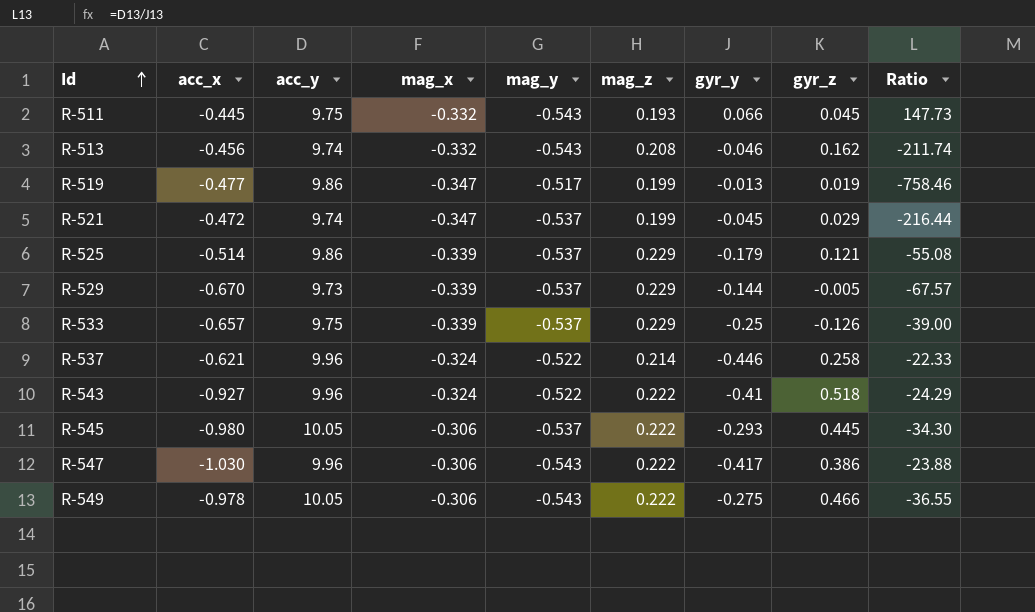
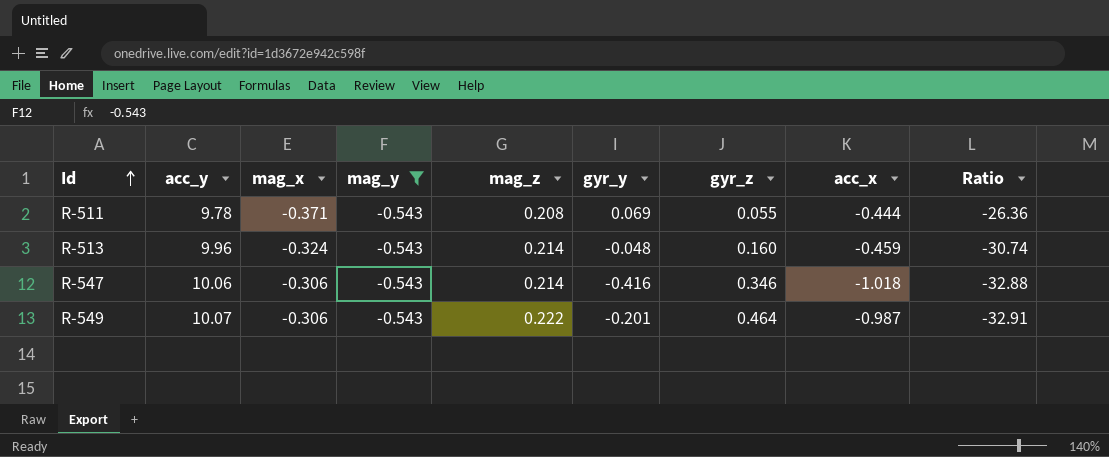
filter: none -> mag_y = -0.543
column acc_x | position: 2 -> 8
column Ratio | formula: [acc_y] / [gyr_y] -> [acc_y] / [mag_x]
R-511 | acc_y: 9.75 -> 9.78
R-511 | mag_x: -0.332 -> -0.371
R-511 | mag_z: 0.193 -> 0.208
R-511 | gyr_y: 0.066 -> 0.069
R-511 | gyr_z: 0.045 -> 0.055
R-511 | acc_x: -0.445 -> -0.444
R-513 | acc_y: 9.74 -> 9.96
R-513 | mag_x: -0.332 -> -0.324
R-513 | mag_z: 0.208 -> 0.214
R-513 | gyr_y: -0.046 -> -0.048
R-513 | gyr_z: 0.162 -> 0.160
R-513 | acc_x: -0.456 -> -0.459
R-547 | acc_y: 9.96 -> 10.06
R-547 | mag_z: 0.222 -> 0.214
R-547 | gyr_y: -0.417 -> -0.416
R-547 | gyr_z: 0.386 -> 0.346
R-547 | acc_x: -1.030 -> -1.018
R-549 | acc_y: 10.05 -> 10.07
R-549 | gyr_y: -0.275 -> -0.201
R-549 | gyr_z: 0.466 -> 0.464
R-549 | acc_x: -0.978 -> -0.987

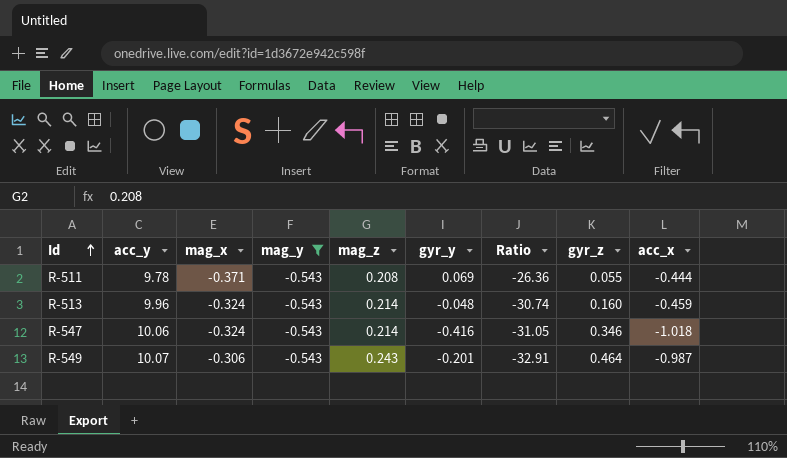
column Ratio | position: 9 -> 7
R-547 | mag_x: -0.306 -> -0.324
R-547 | Ratio: -32.88 -> -31.05
R-549 | mag_z: 0.222 -> 0.243

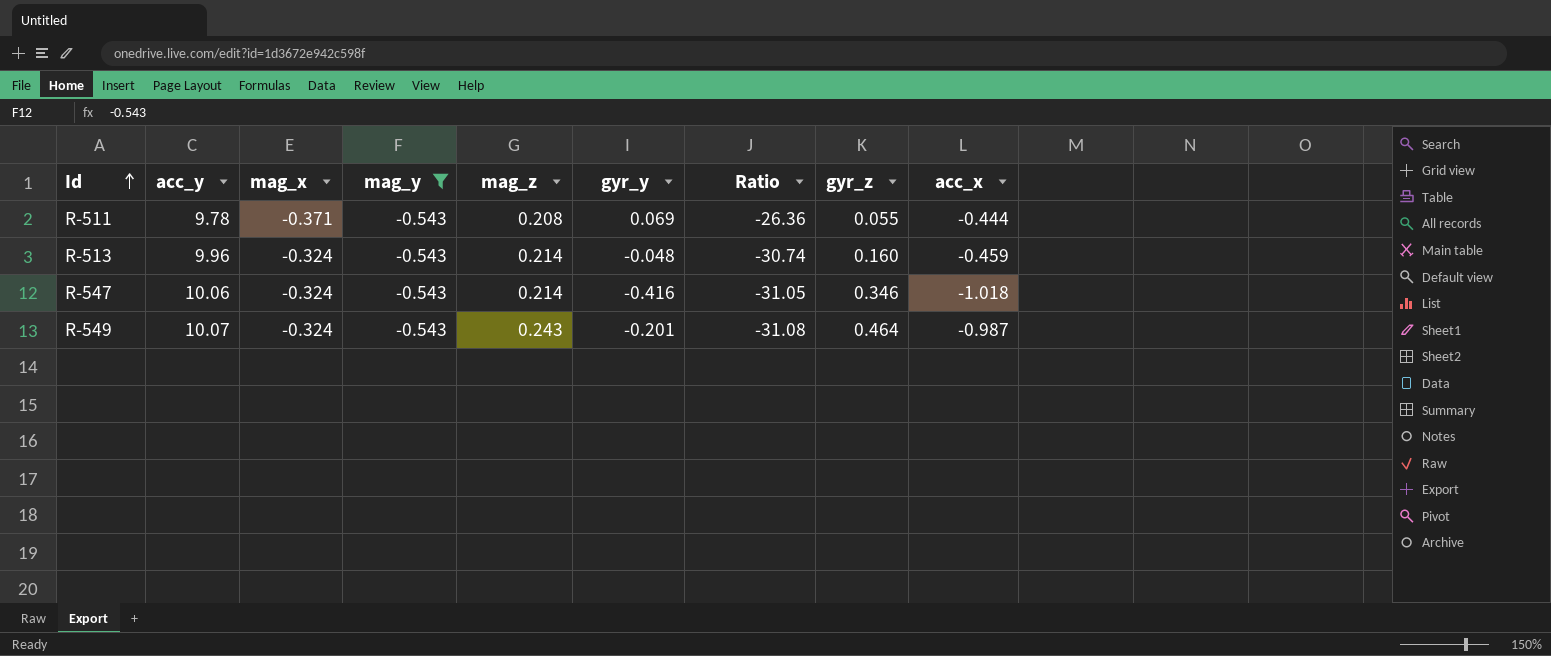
R-549 | mag_x: -0.306 -> -0.324
R-549 | Ratio: -32.91 -> -31.08

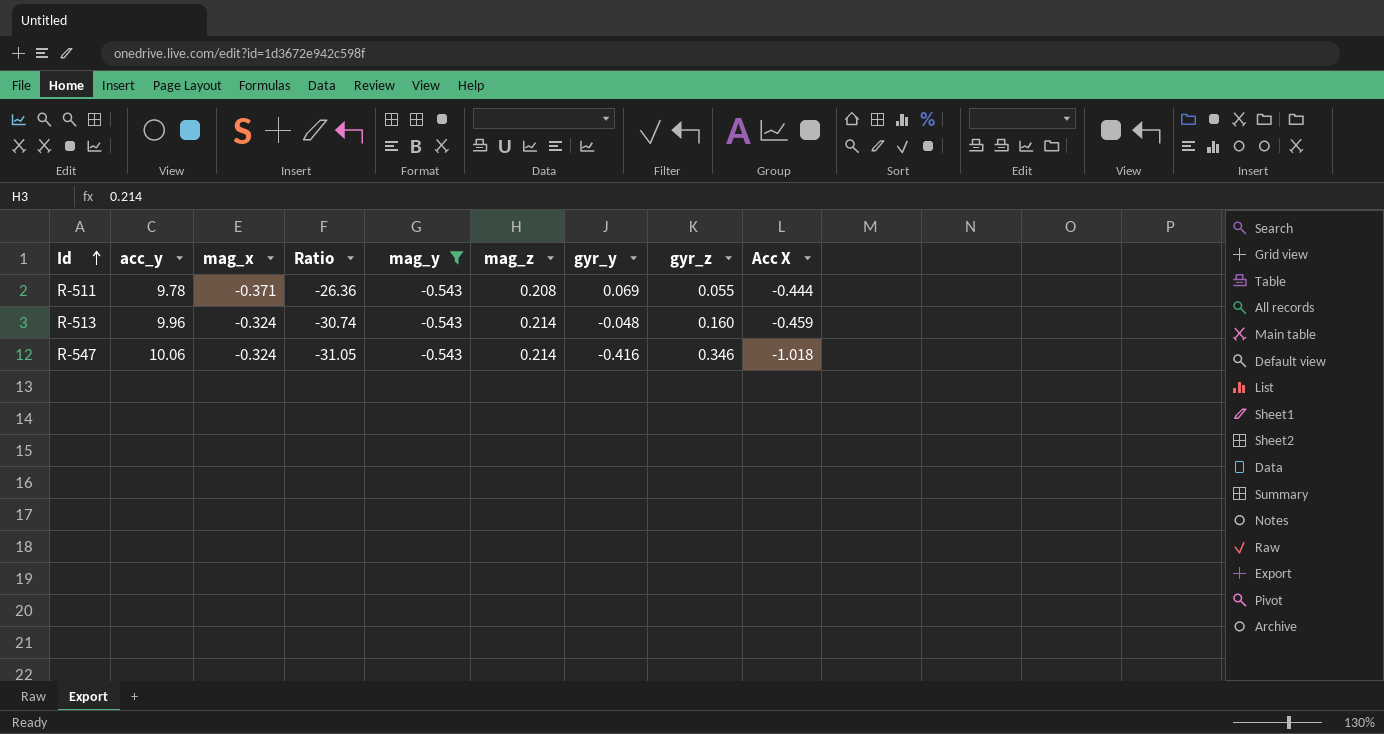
column Ratio | position: 7 -> 4
column name: acc_x -> Acc X
row R-549: 10.07 | -0.324 | -0.543 | 0.243 | -0.201 | -31.08 | 0.464 | -0.987 -> none

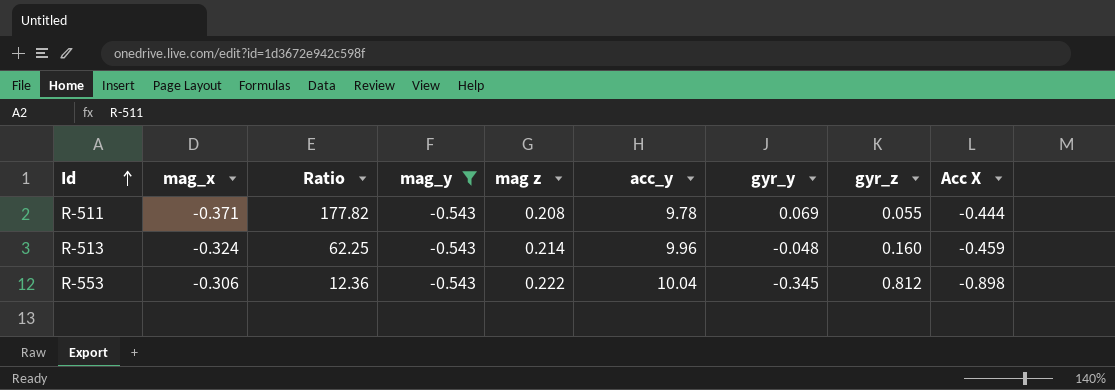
column Ratio | formula: [acc_y] / [mag_x] -> [acc_y] / [gyr_z]
column name: mag_z -> mag z
column acc_y | position: 2 -> 6
row R-547: 10.06 | -0.324 | -31.05 | -0.543 | 0.214 | -0.416 | 0.346 | -1.018 -> none
row R-553: none -> -0.306 | 12.36 | -0.543 | 0.222 | 10.04 | -0.345 | 0.812 | -0.898

